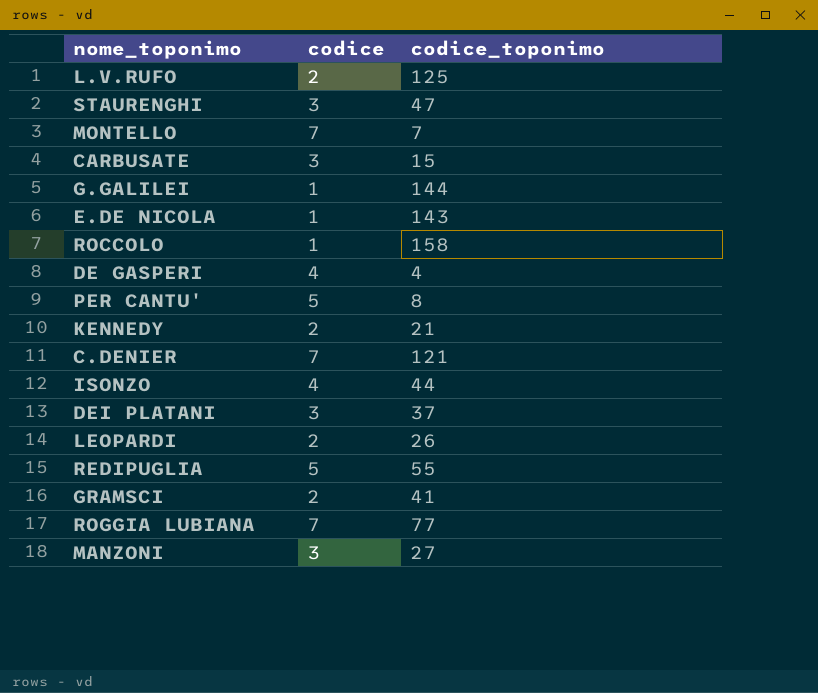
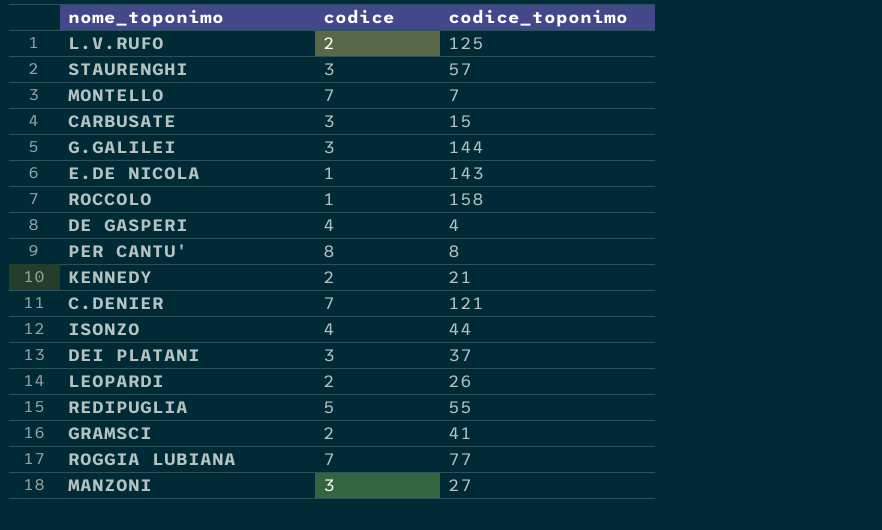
STAURENGHI | codice_toponimo: 47 -> 57
G.GALILEI | codice: 1 -> 3
PER CANTU' | codice: 5 -> 8

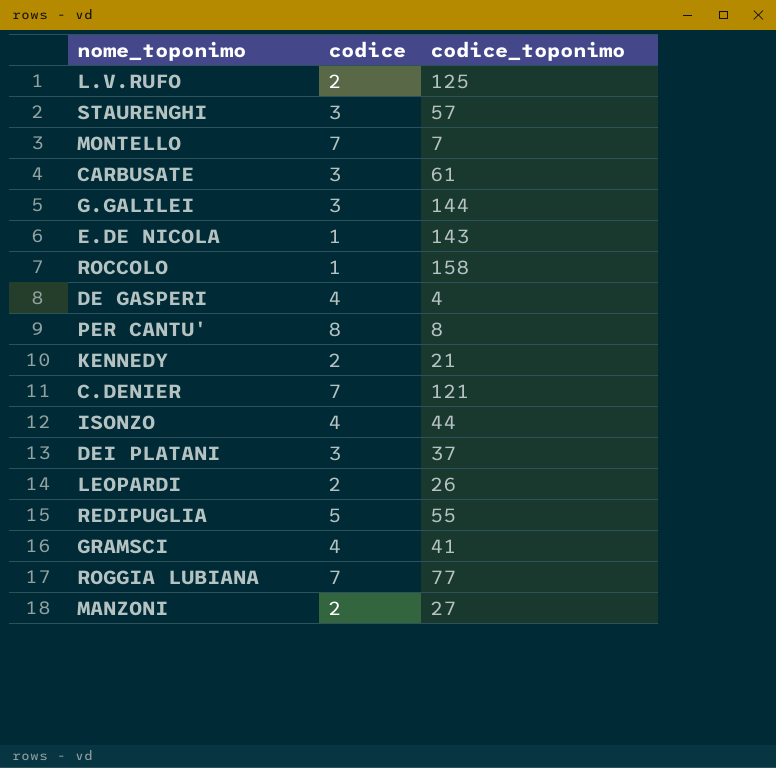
CARBUSATE | codice_toponimo: 15 -> 61
GRAMSCI | codice: 2 -> 4
MANZONI | codice: 3 -> 2

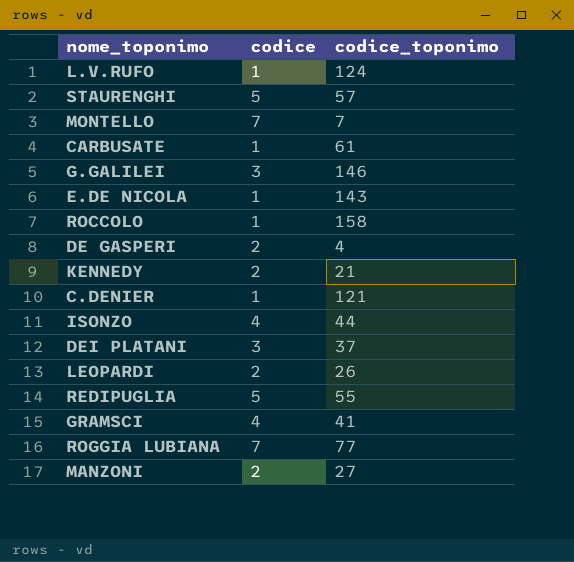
row PER CANTU': 8 | 8 -> none
L.V.RUFO | codice: 2 -> 1
L.V.RUFO | codice_toponimo: 125 -> 124
STAURENGHI | codice: 3 -> 5
CARBUSATE | codice: 3 -> 1
G.GALILEI | codice_toponimo: 144 -> 146
DE GASPERI | codice: 4 -> 2
C.DENIER | codice: 7 -> 1

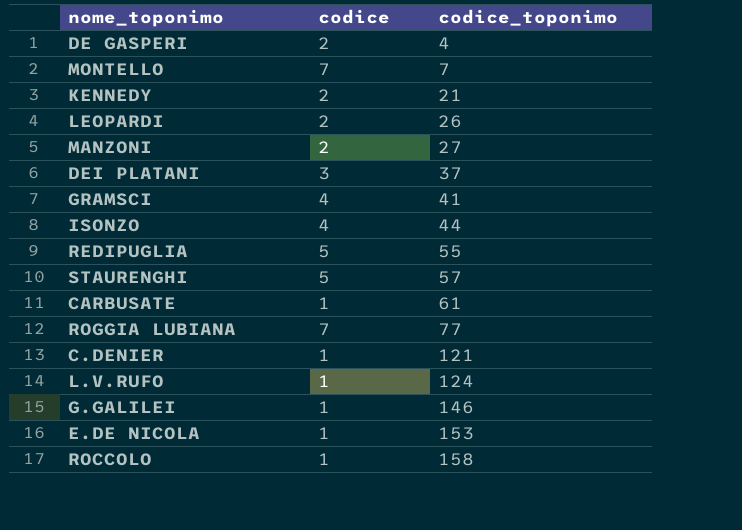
row order: none -> codice_toponimo ascending
G.GALILEI | codice: 3 -> 1
E.DE NICOLA | codice_toponimo: 143 -> 153

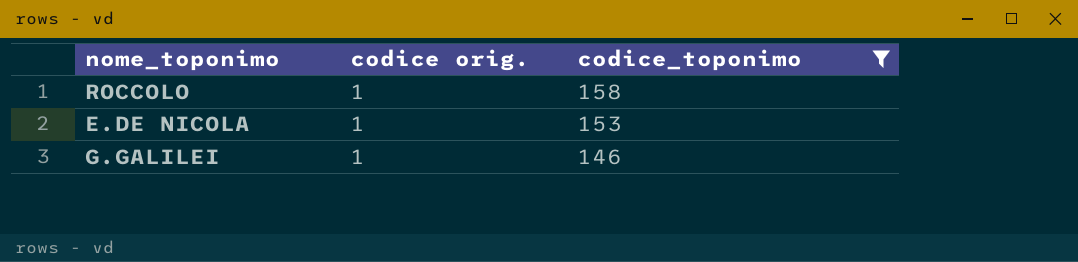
filter: none -> codice_toponimo >= 146
row order: codice_toponimo ascending -> codice_toponimo descending
column name: codice -> codice orig.

